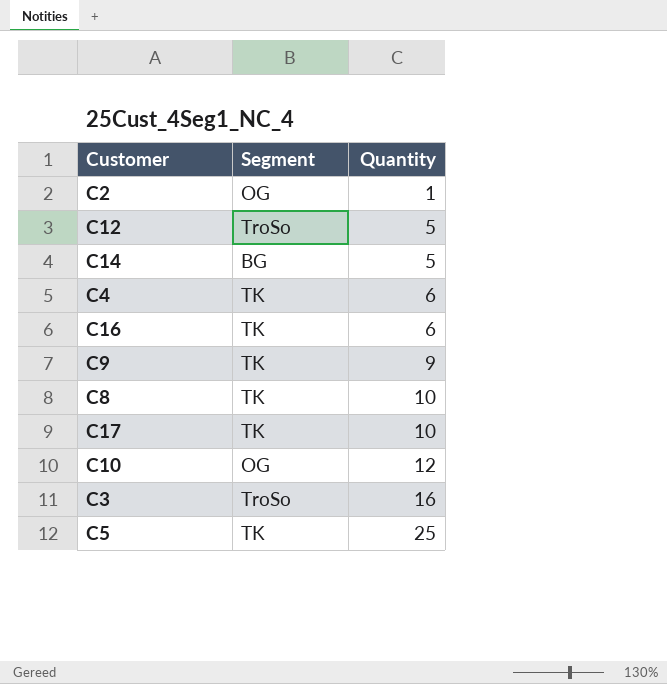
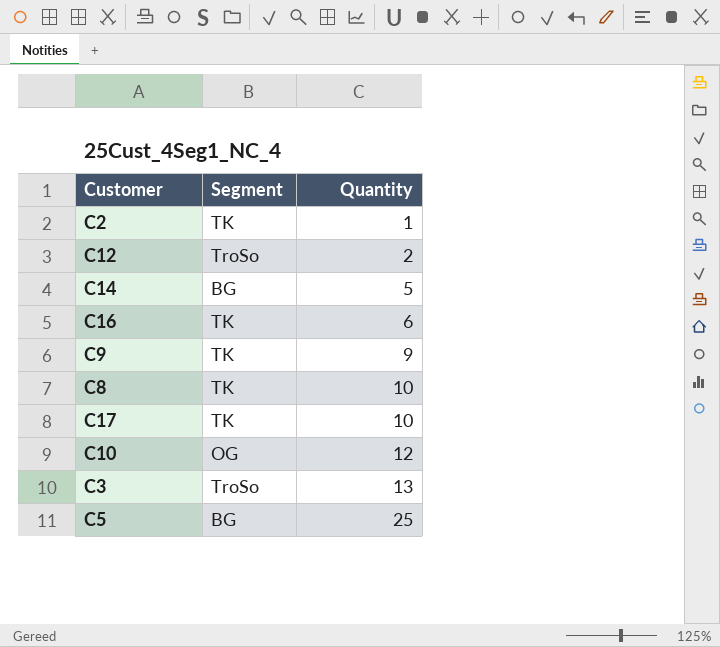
row C4: TK | 6 -> none
C2 | Segment: OG -> TK
C12 | Quantity: 5 -> 2
C3 | Quantity: 16 -> 13
C5 | Segment: TK -> BG

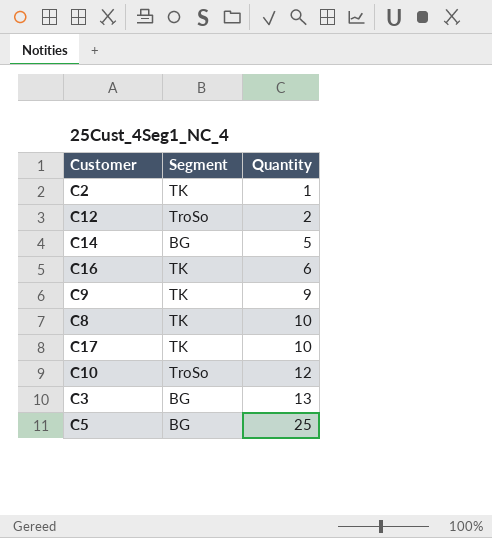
C10 | Segment: OG -> TroSo
C3 | Segment: TroSo -> BG

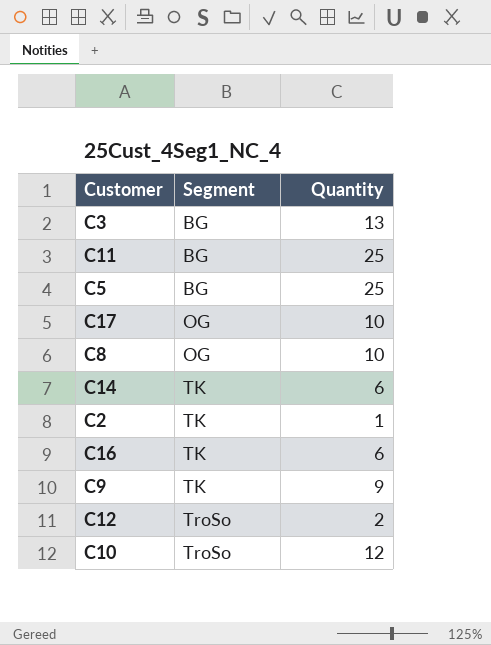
row order: Quantity ascending -> Segment ascending
row C11: none -> BG | 25
C17 | Segment: TK -> OG
C8 | Segment: TK -> OG
C14 | Segment: BG -> TK
C14 | Quantity: 5 -> 6

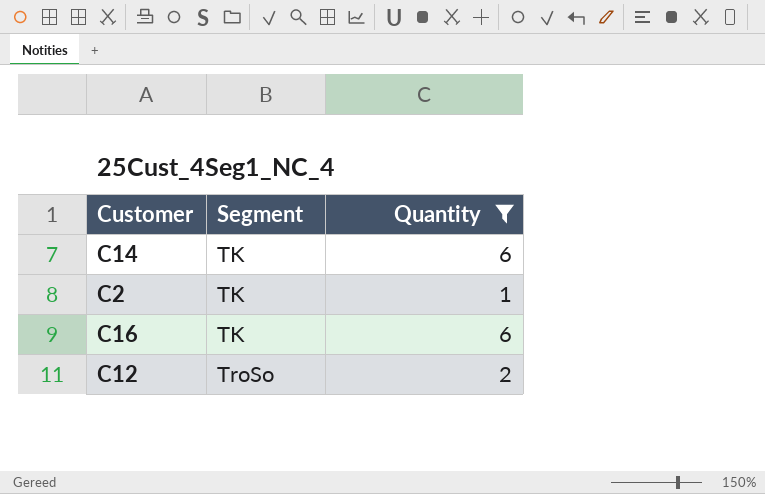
filter: none -> Quantity <= 6

